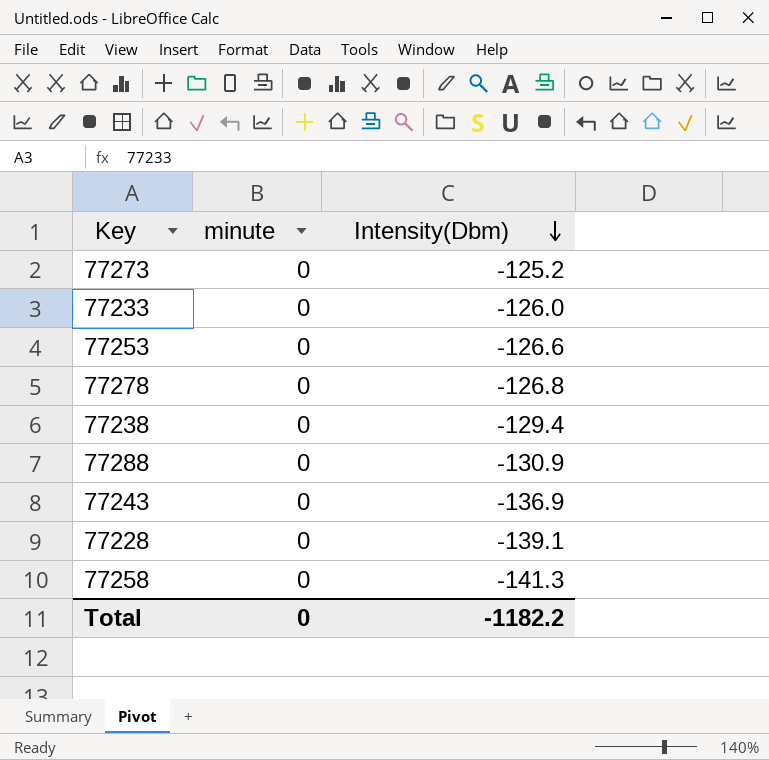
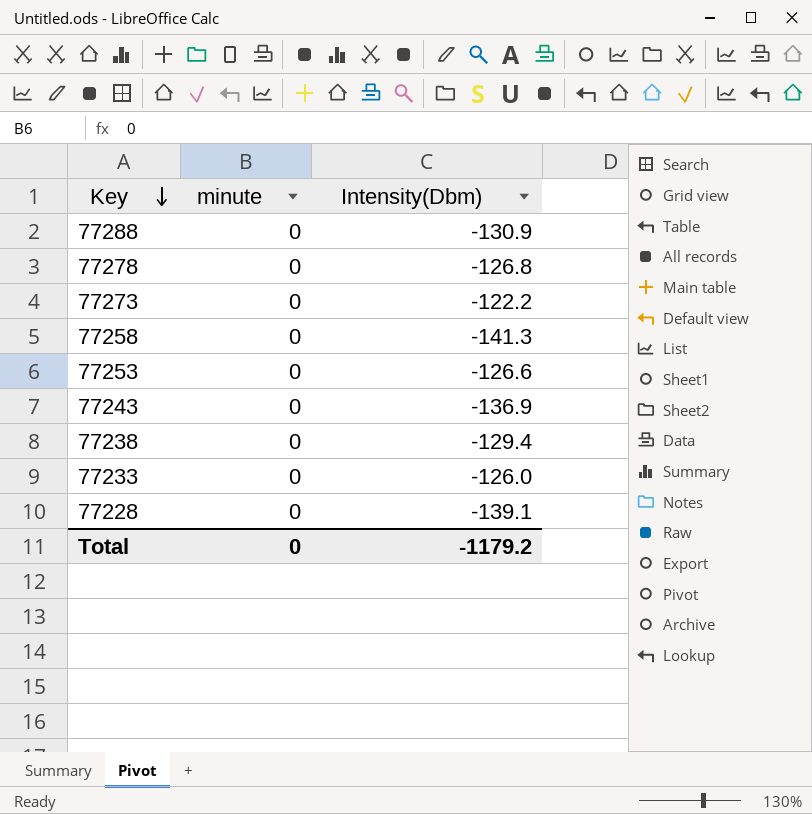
row order: Intensity(Dbm) descending -> Key descending
77273 | Intensity(Dbm): -125.2 -> -122.2
Total | Intensity(Dbm): -1182.2 -> -1179.2

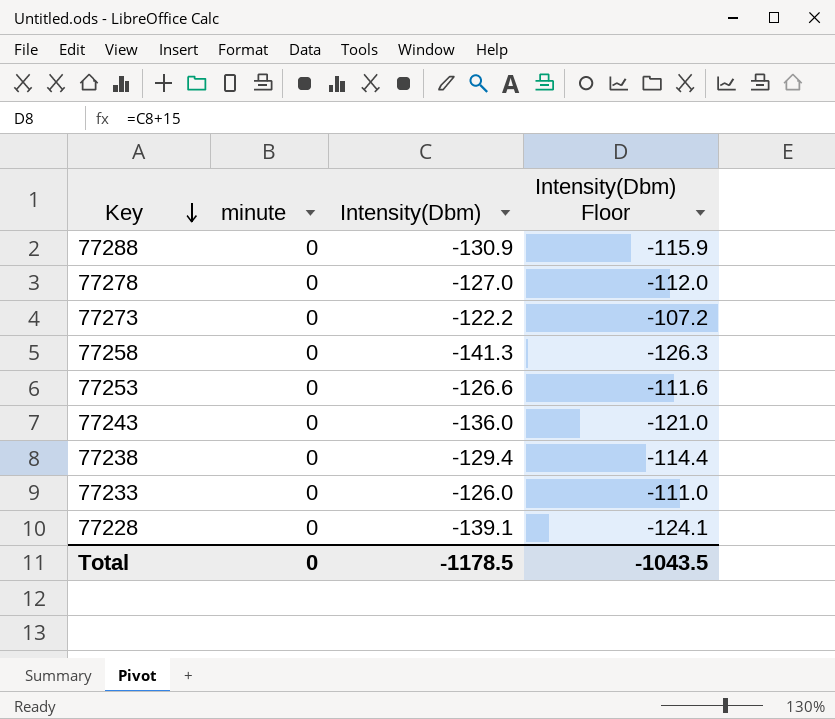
column Intensity(Dbm) Floor | formula: none -> [Intensity(Dbm)] + 15
77278 | Intensity(Dbm): -126.8 -> -127.0
77243 | Intensity(Dbm): -136.9 -> -136.0
Total | Intensity(Dbm): -1179.2 -> -1178.5

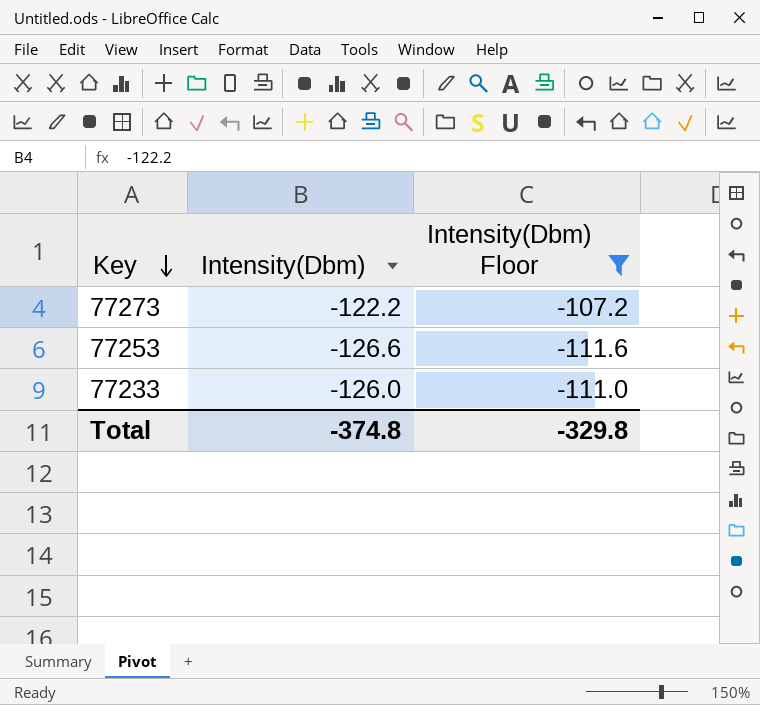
filter: none -> Intensity(Dbm) Floor >= -111.6
column minute | position: 2 -> none
Total | Intensity(Dbm): -1178.5 -> -374.8
Total | Intensity(Dbm) Floor: -1043.5 -> -329.8

